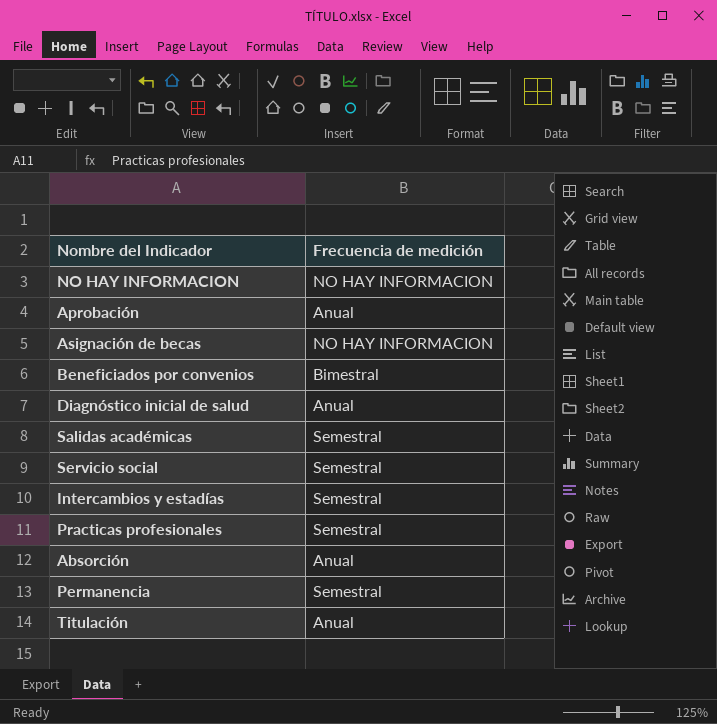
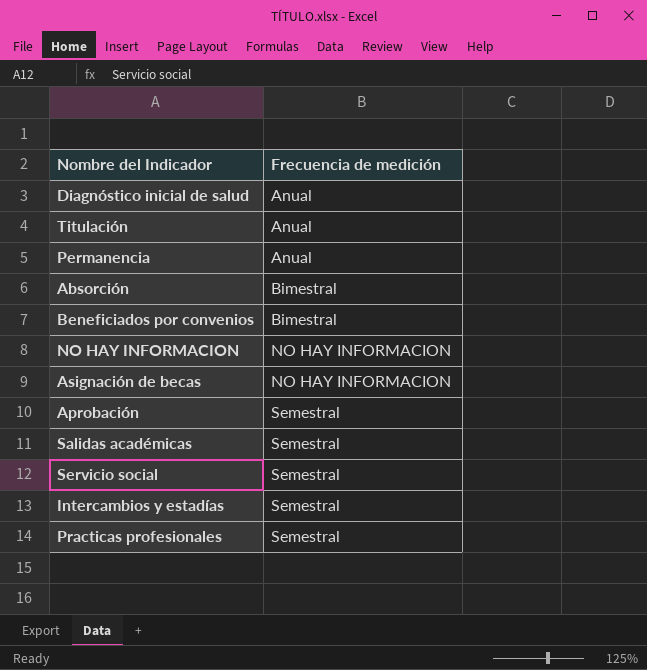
row order: none -> Frecuencia de medición ascending
Permanencia | Frecuencia de medición: Semestral -> Anual
Absorción | Frecuencia de medición: Anual -> Bimestral
Aprobación | Frecuencia de medición: Anual -> Semestral

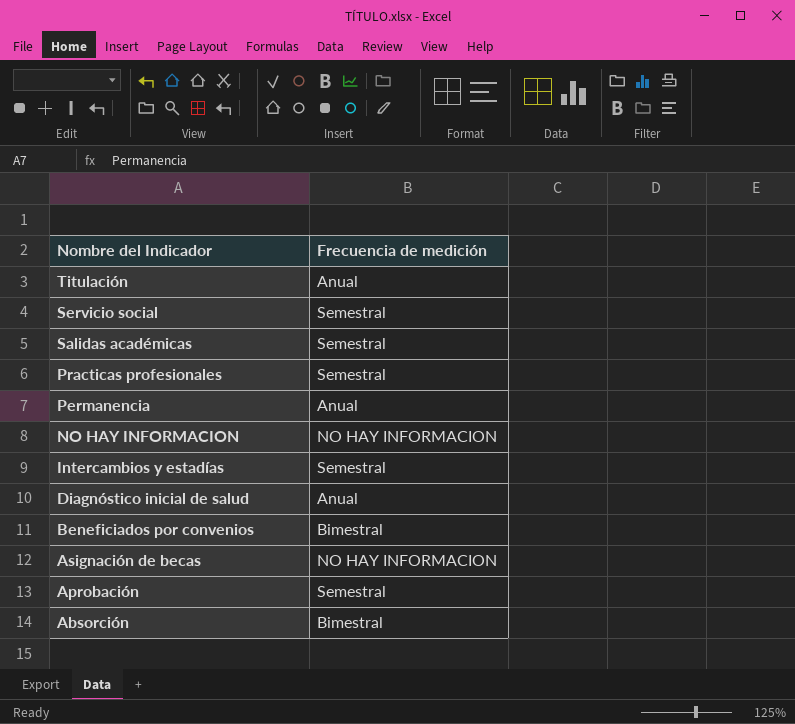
row order: Frecuencia de medición ascending -> Nombre del Indicador descending

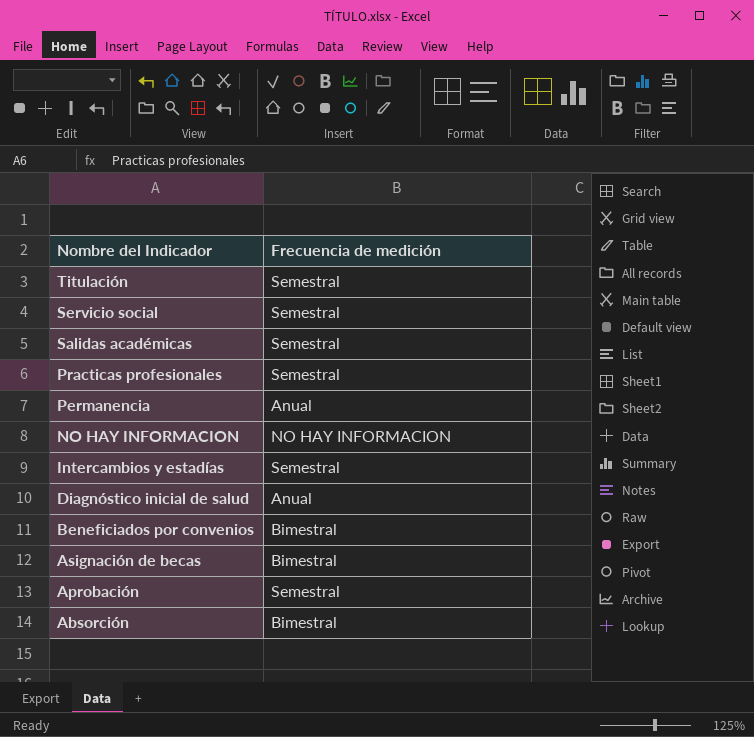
Titulación | Frecuencia de medición: Anual -> Semestral
Asignación de becas | Frecuencia de medición: NO HAY INFORMACION -> Bimestral

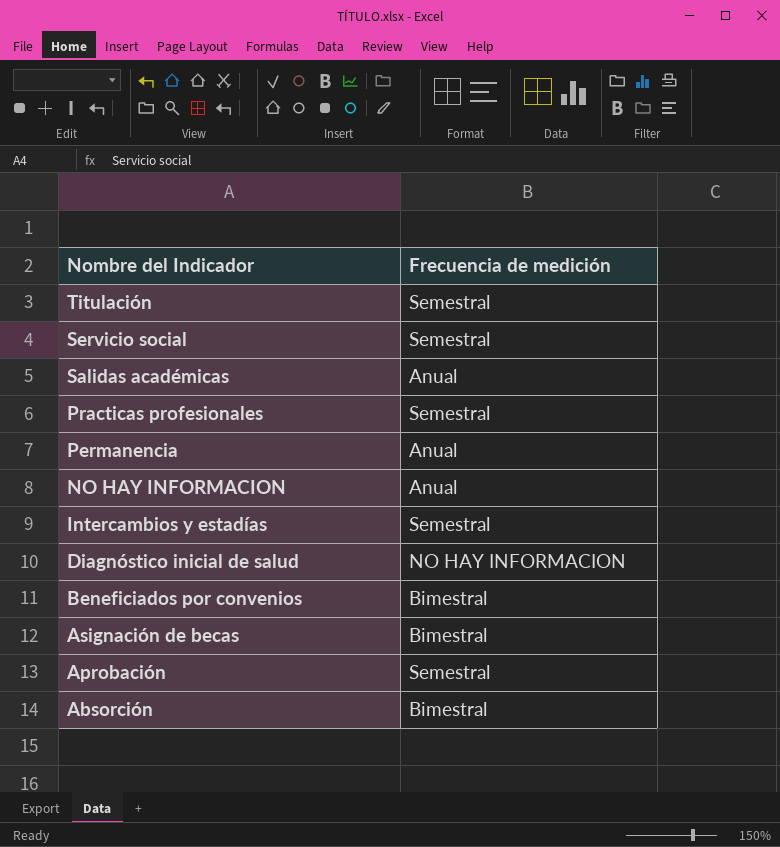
Salidas académicas | Frecuencia de medición: Semestral -> Anual
NO HAY INFORMACION | Frecuencia de medición: NO HAY INFORMACION -> Anual
Diagnóstico inicial de salud | Frecuencia de medición: Anual -> NO HAY INFORMACION

